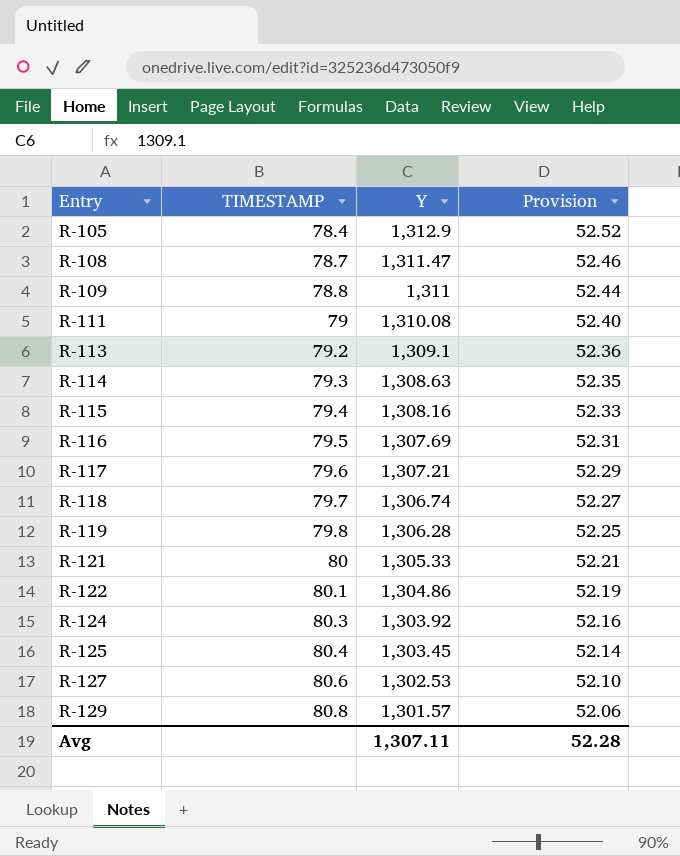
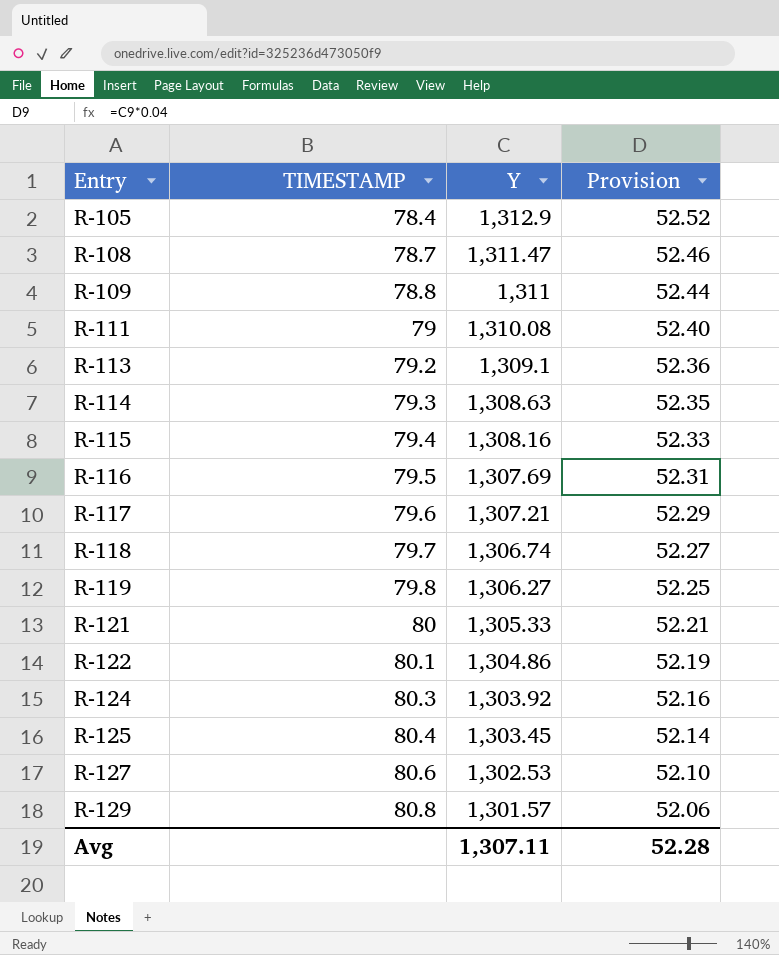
R-119 | Y: 1,306.28 -> 1,306.27

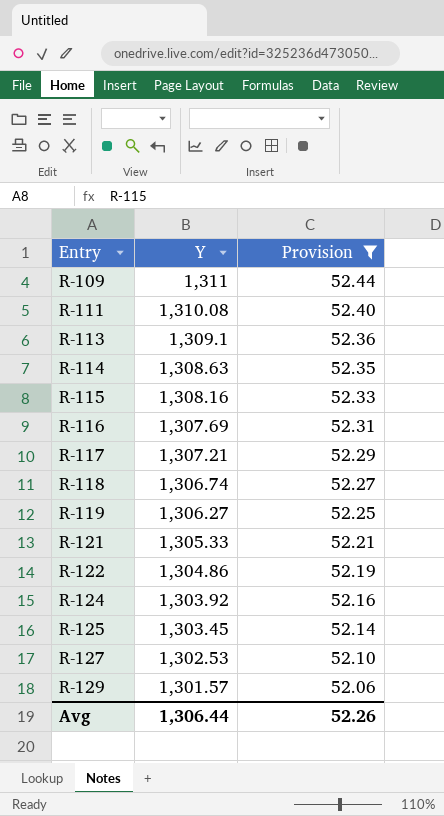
filter: none -> Provision <= 52.44
column TIMESTAMP | position: 2 -> none
Avg | Y: 1,307.11 -> 1,306.44
Avg | Provision: 52.28 -> 52.26

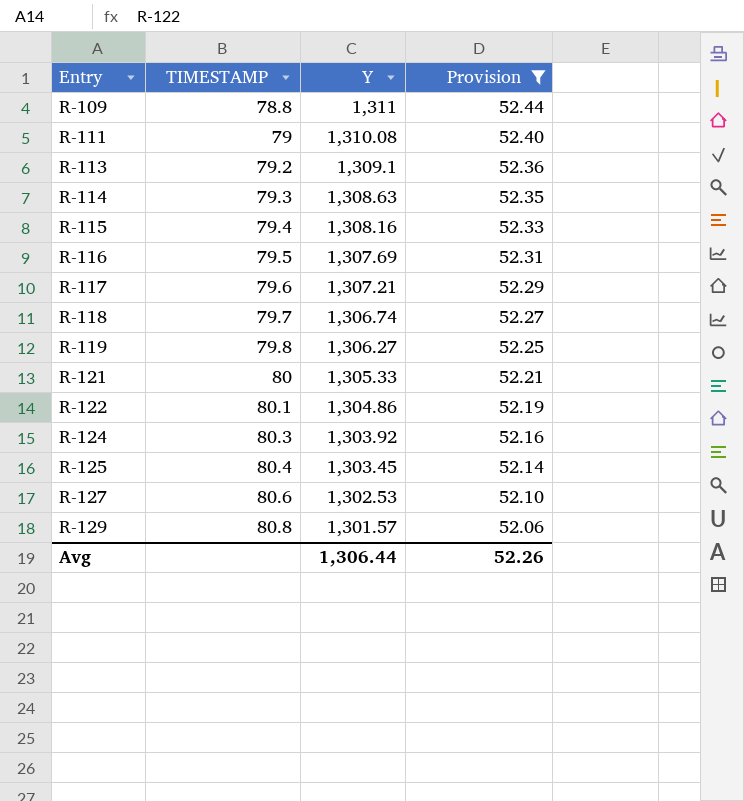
column TIMESTAMP | position: none -> 2

